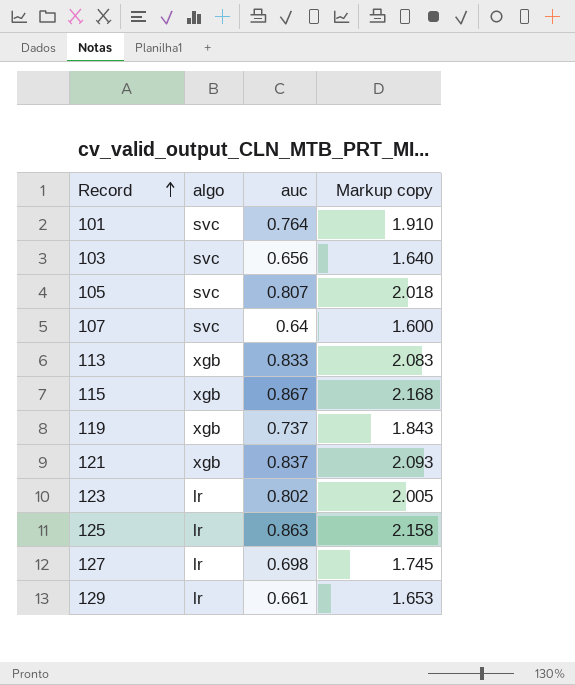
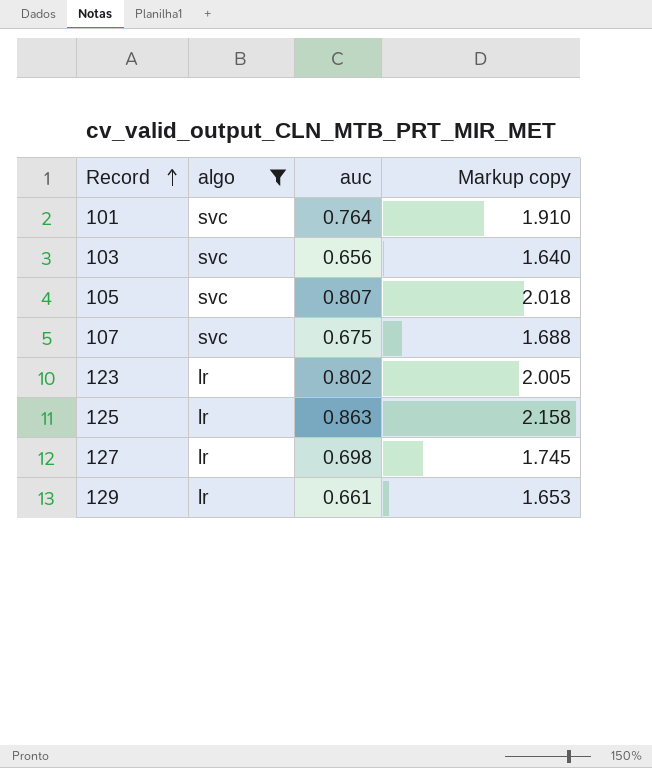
filter: none -> algo != xgb
107 | auc: 0.64 -> 0.675
107 | Markup copy: 1.600 -> 1.688

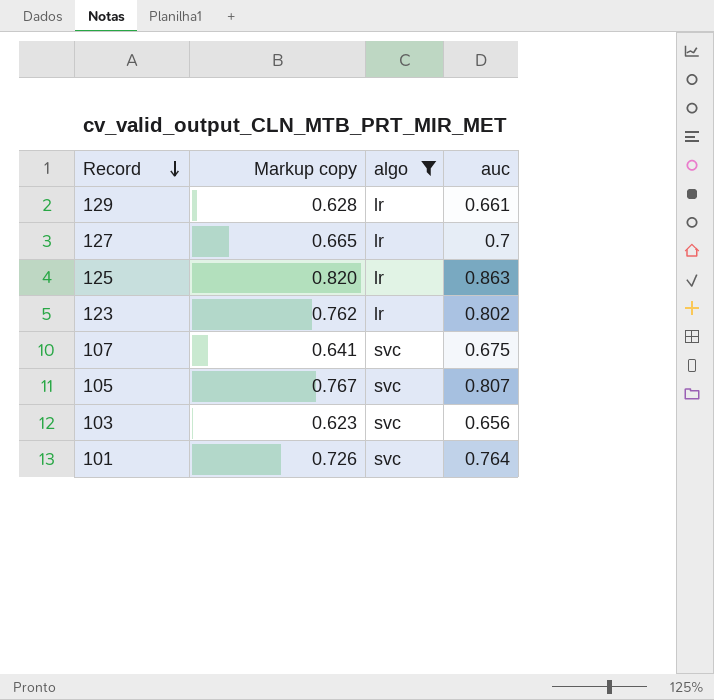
row order: Record ascending -> Record descending
column Markup copy | formula: [auc] * 2.5 -> [auc] * 0.95
column Markup copy | position: 4 -> 2
127 | auc: 0.698 -> 0.7

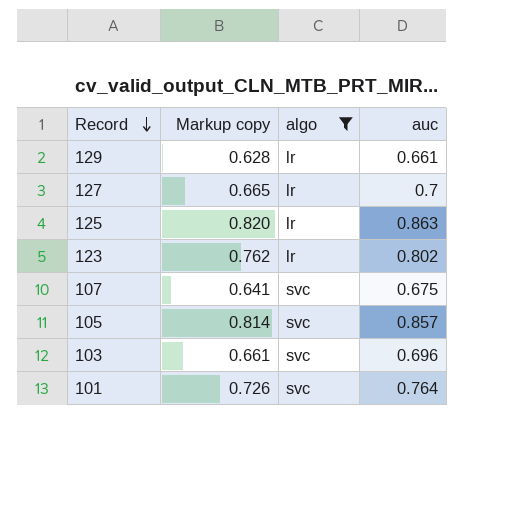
105 | Markup copy: 0.767 -> 0.814
105 | auc: 0.807 -> 0.857
103 | Markup copy: 0.623 -> 0.661
103 | auc: 0.656 -> 0.696

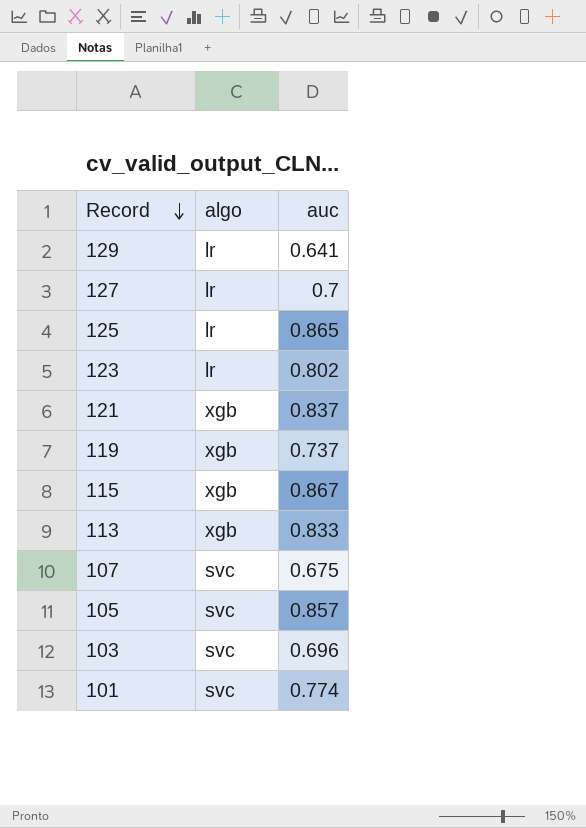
filter: algo != xgb -> none
column Markup copy | formula: [auc] * 0.95 -> none
129 | auc: 0.661 -> 0.641
125 | auc: 0.863 -> 0.865
101 | auc: 0.764 -> 0.774

